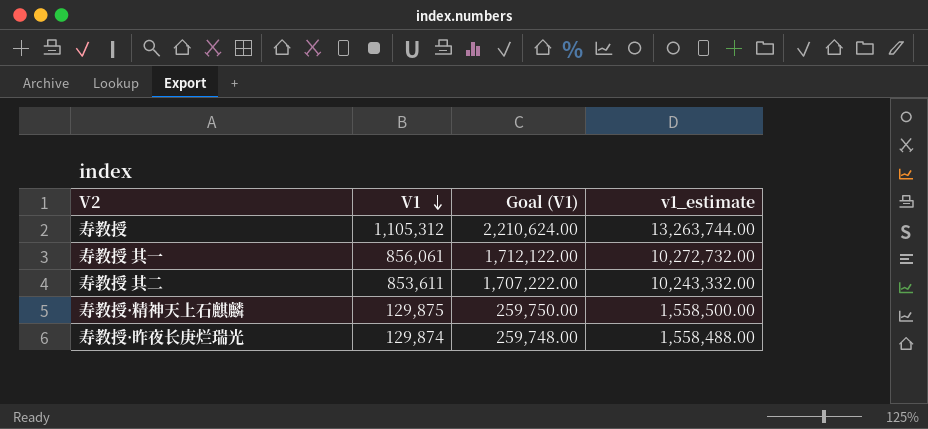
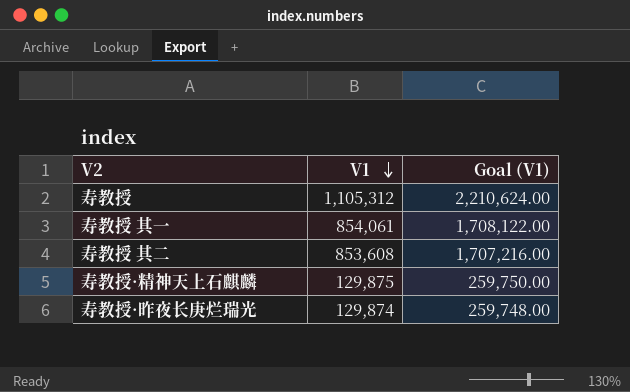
column v1_estimate | formula: [V1] * 12 -> none
寿教授 其一 | V1: 856,061 -> 854,061
寿教授 其一 | Goal (V1): 1,712,122.00 -> 1,708,122.00
寿教授 其二 | V1: 853,611 -> 853,608
寿教授 其二 | Goal (V1): 1,707,222.00 -> 1,707,216.00

